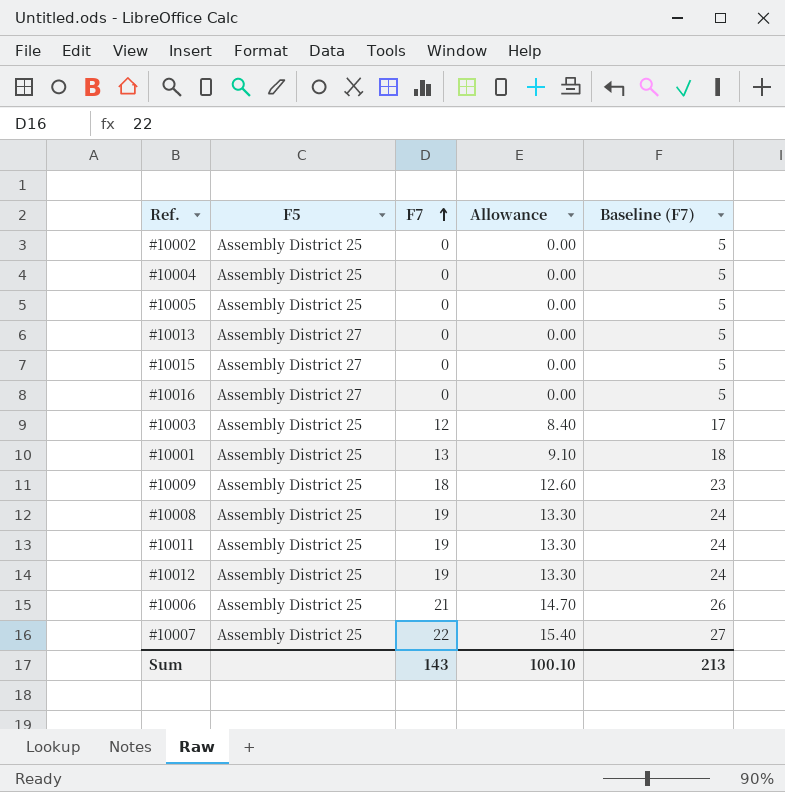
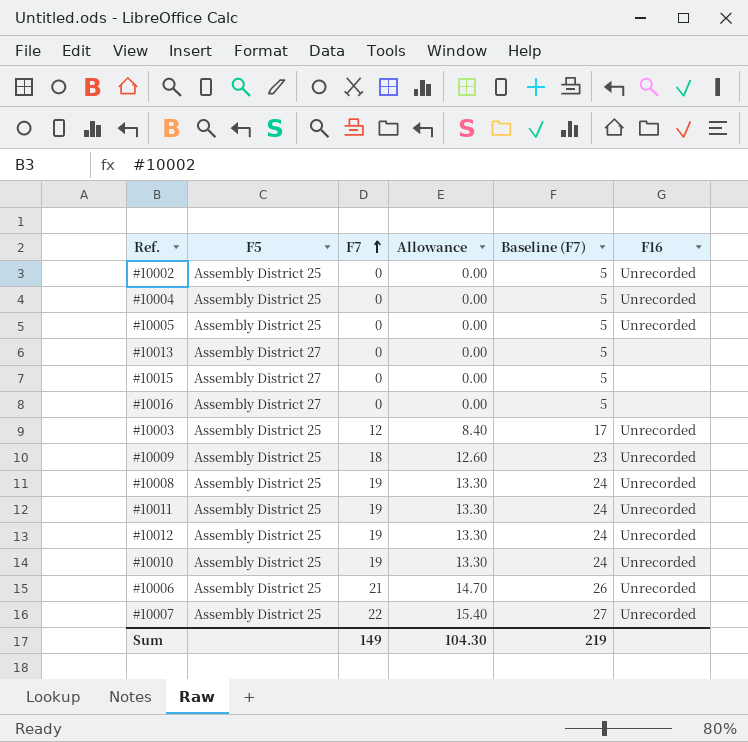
column F16 | position: none -> 6
row #10001: Assembly District 25 | 13 | 9.10 | 18 -> none
row #10010: none -> Assembly District 25 | 19 | 13.30 | 24 | Unrecorded
Sum | F7: 143 -> 149
Sum | Allowance: 100.10 -> 104.30
Sum | Baseline (F7): 213 -> 219

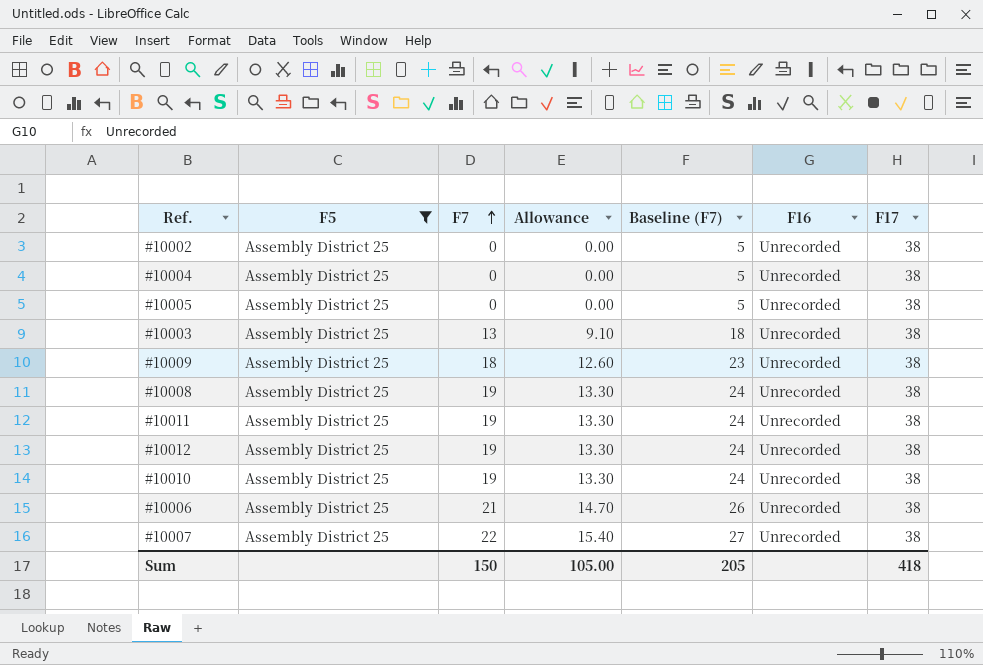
filter: none -> F5 = Assembly District 25
column F17 | position: none -> 7
#10003 | F7: 12 -> 13
#10003 | Allowance: 8.40 -> 9.10
#10003 | Baseline (F7): 17 -> 18
Sum | F7: 149 -> 150
Sum | Allowance: 104.30 -> 105.00
Sum | Baseline (F7): 219 -> 205

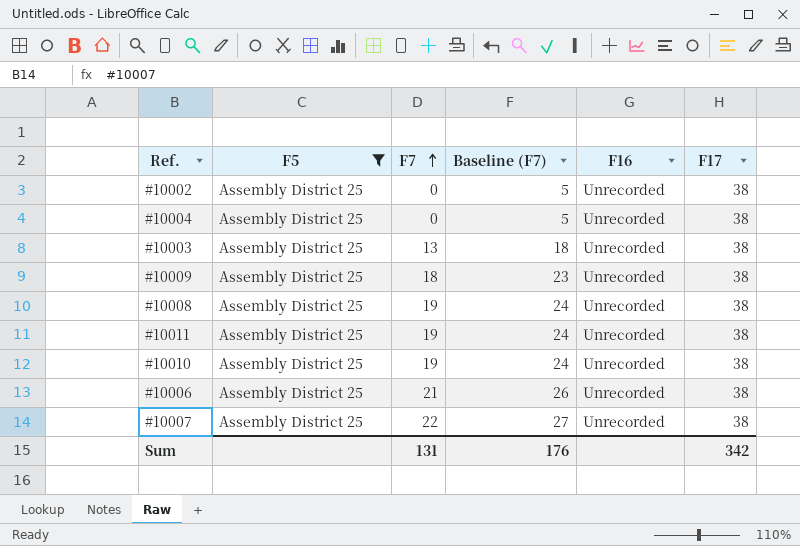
column Allowance | formula: [F7] * 0.7 -> none
row #10005: Assembly District 25 | 0 | 0.00 | 5 | Unrecorded | 38 -> none
row #10012: Assembly District 25 | 19 | 13.30 | 24 | Unrecorded | 38 -> none
Sum | F7: 150 -> 131
Sum | Baseline (F7): 205 -> 176
Sum | F17: 418 -> 342

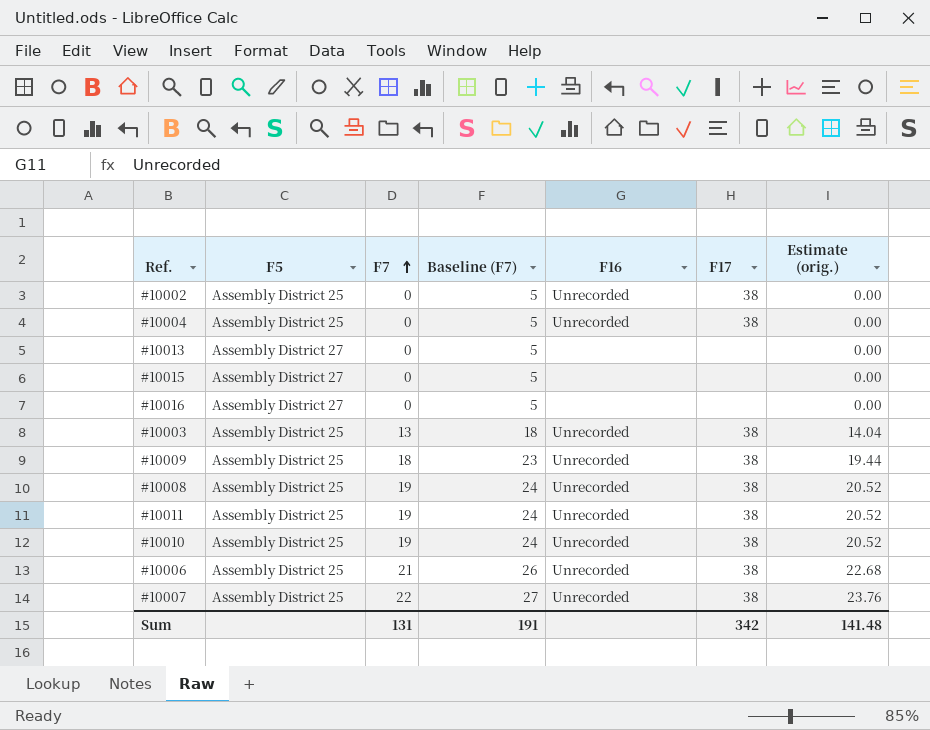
filter: F5 = Assembly District 25 -> none
column Estimate (orig.) | formula: none -> [F7] * 1.08
Sum | Baseline (F7): 176 -> 191

